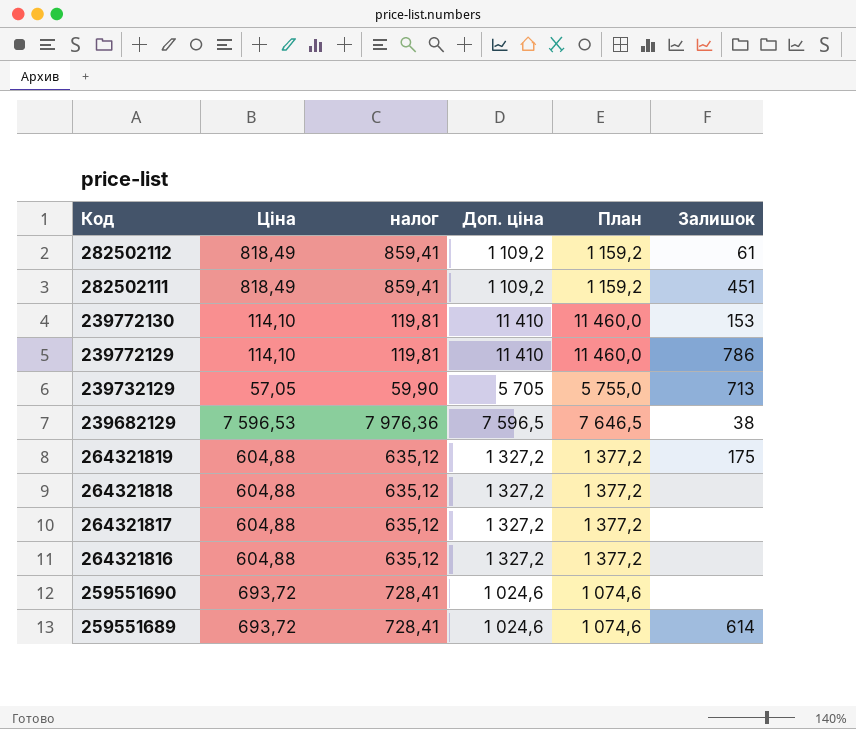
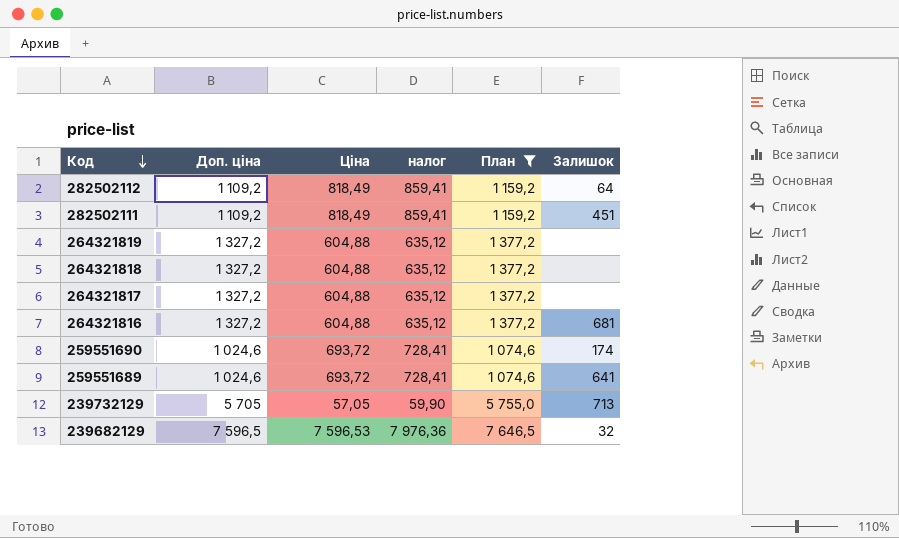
filter: none -> План != 11 460,0
row order: none -> Код descending
column Доп. ціна | position: 4 -> 2
282502112 | Залишок: 61 -> 64
264321819 | Залишок: 175 -> none
264321816 | Залишок: none -> 681
259551690 | Залишок: none -> 174
259551689 | Залишок: 614 -> 641
239682129 | Залишок: 38 -> 32

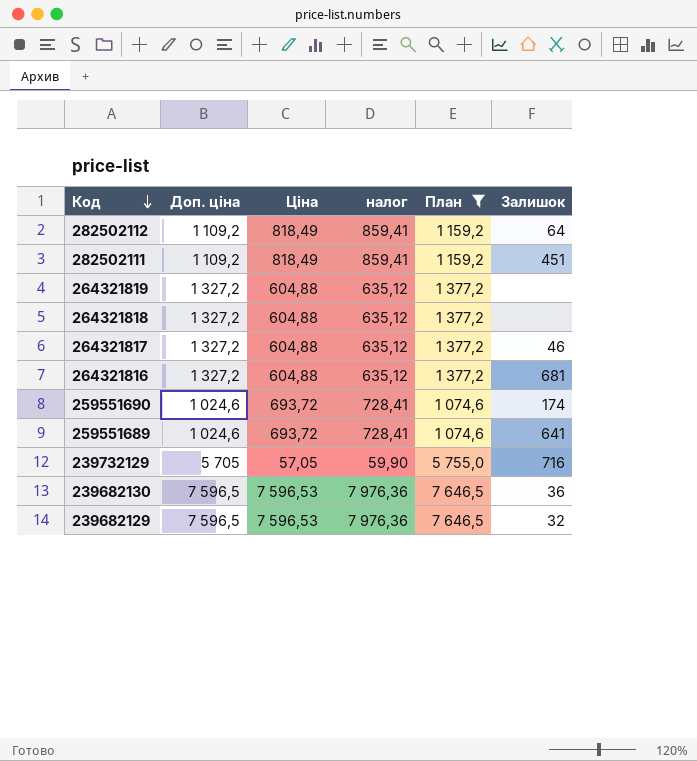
264321817 | Залишок: none -> 46
239732129 | Залишок: 713 -> 716
row 239682130: none -> 7 596,5 | 7 596,53 | 7 976,36 | 7 646,5 | 36

